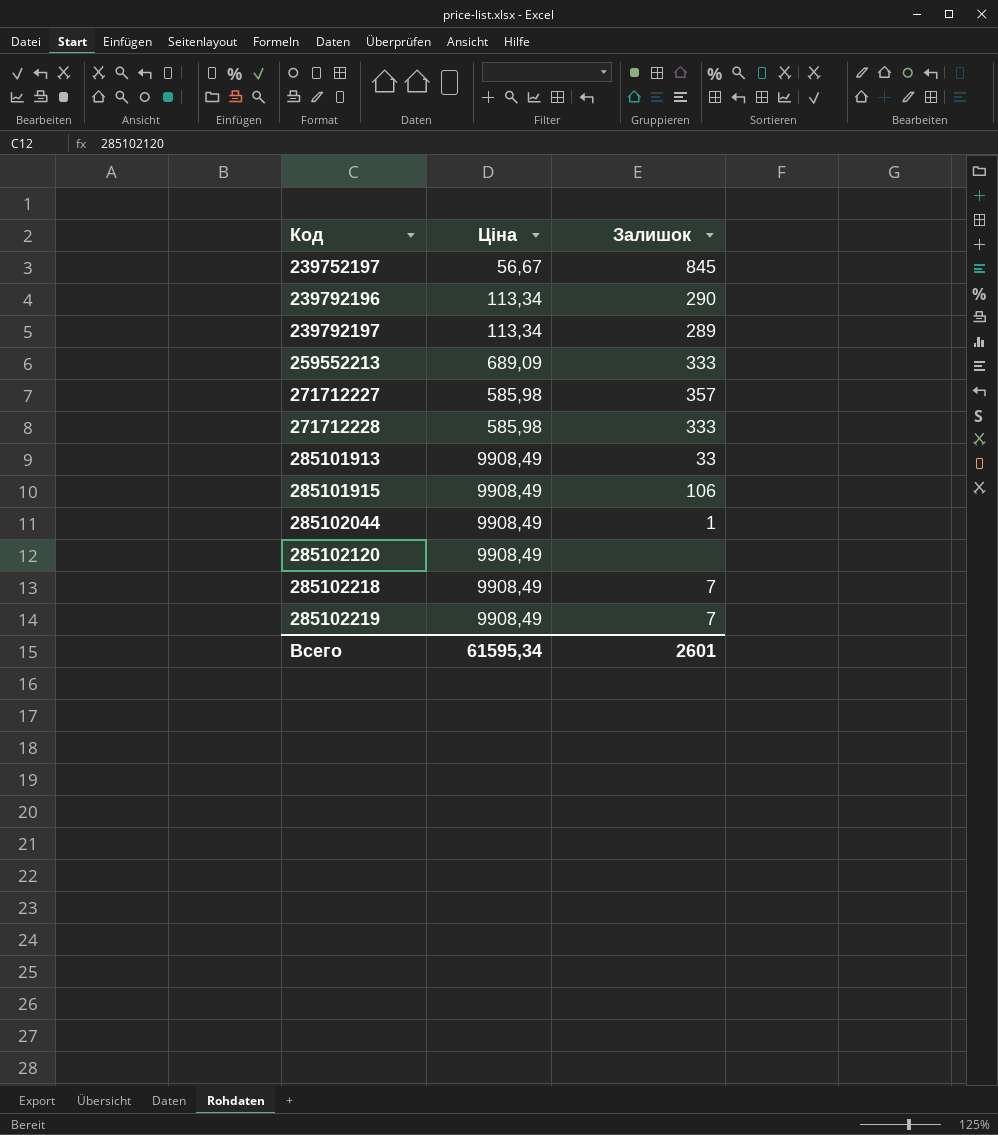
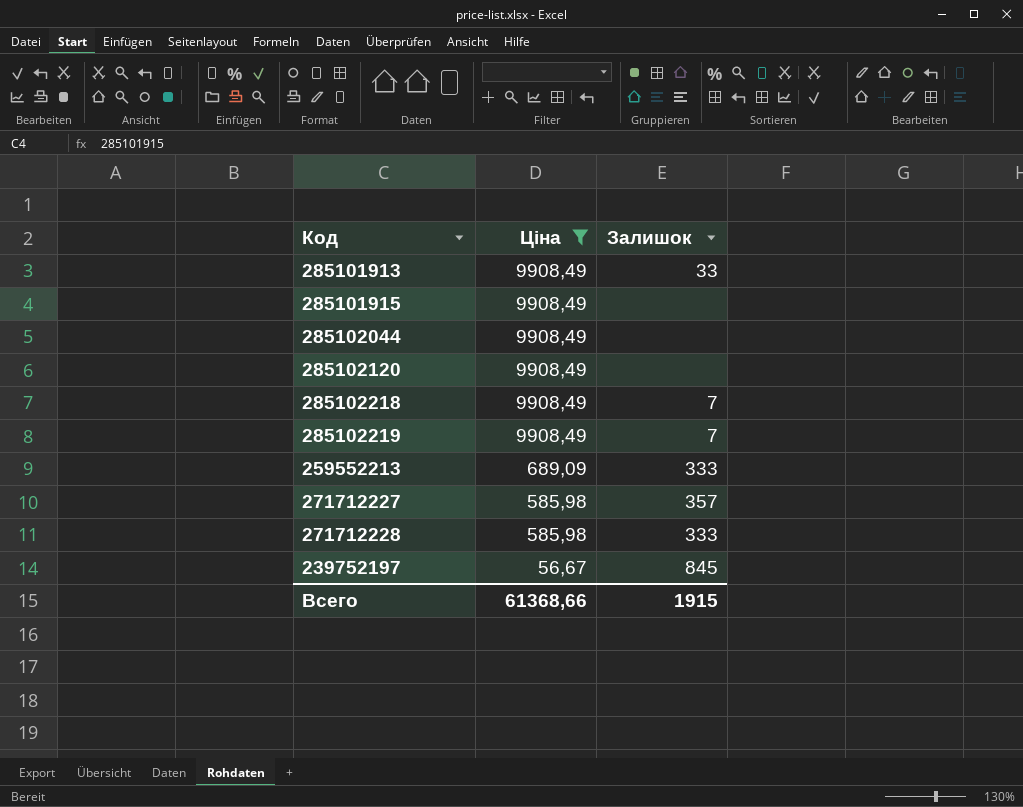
filter: none -> Ціна != 113,34
row order: Код ascending -> Ціна descending
285101915 | Залишок: 106 -> none
285102044 | Залишок: 1 -> none
Всего | Ціна: 61595,34 -> 61368,66
Всего | Залишок: 2601 -> 1915

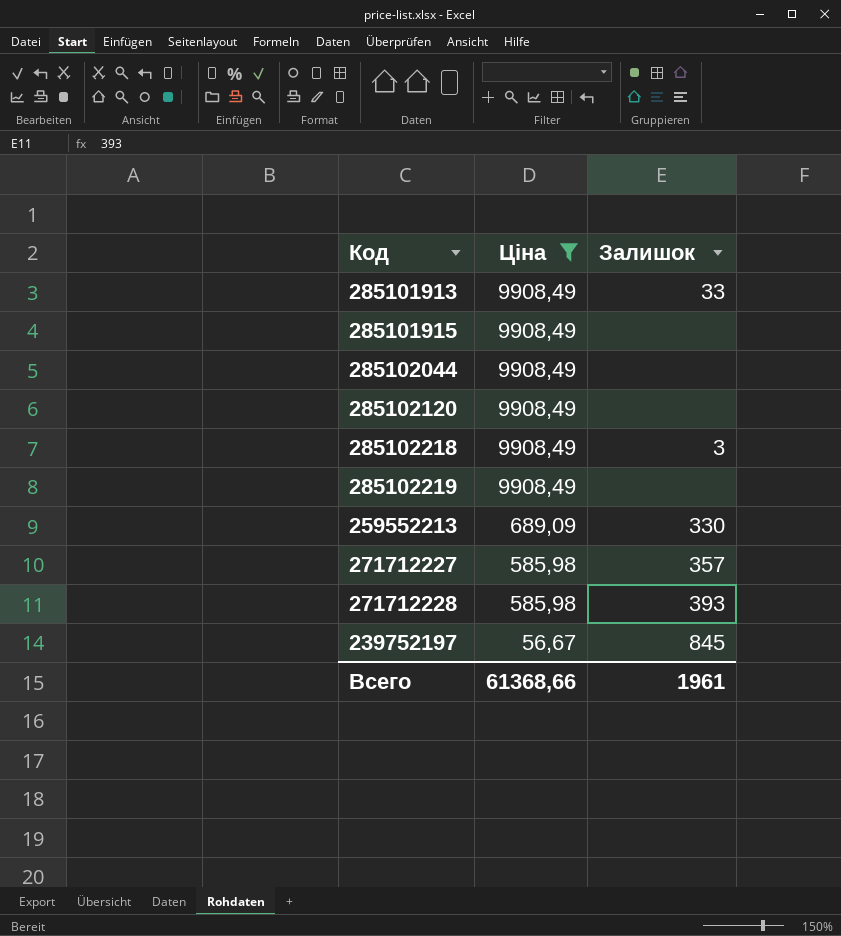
285102218 | Залишок: 7 -> 3
285102219 | Залишок: 7 -> none
259552213 | Залишок: 333 -> 330
271712228 | Залишок: 333 -> 393
Всего | Залишок: 1915 -> 1961

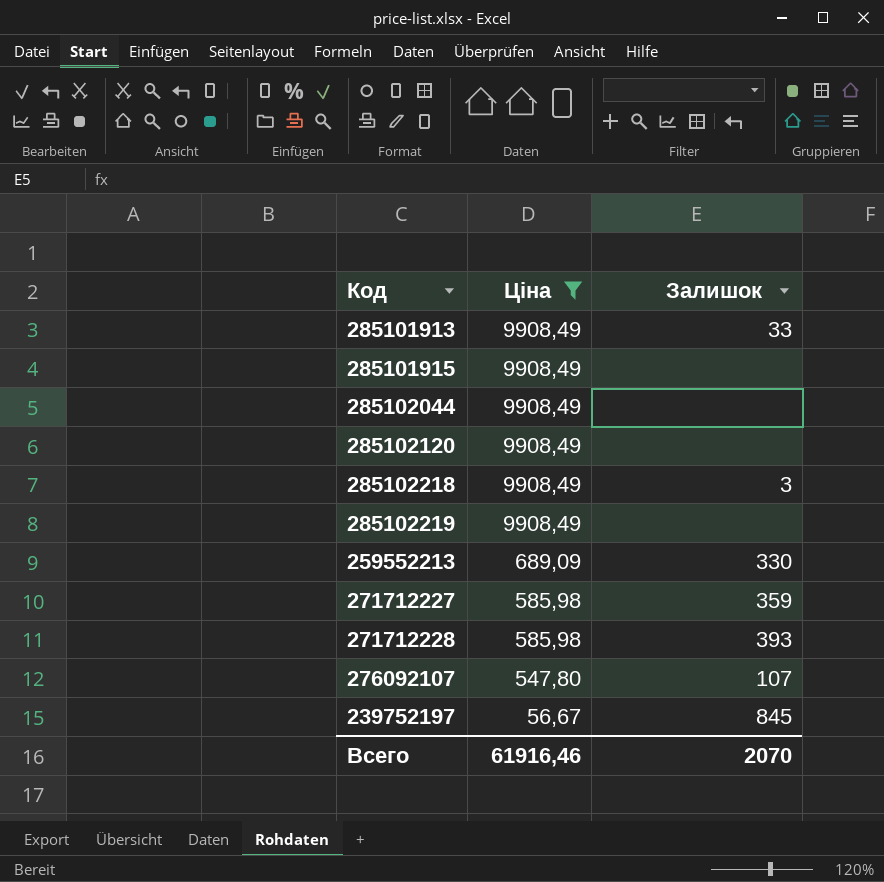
271712227 | Залишок: 357 -> 359
row 276092107: none -> 547,80 | 107
Всего | Ціна: 61368,66 -> 61916,46
Всего | Залишок: 1961 -> 2070

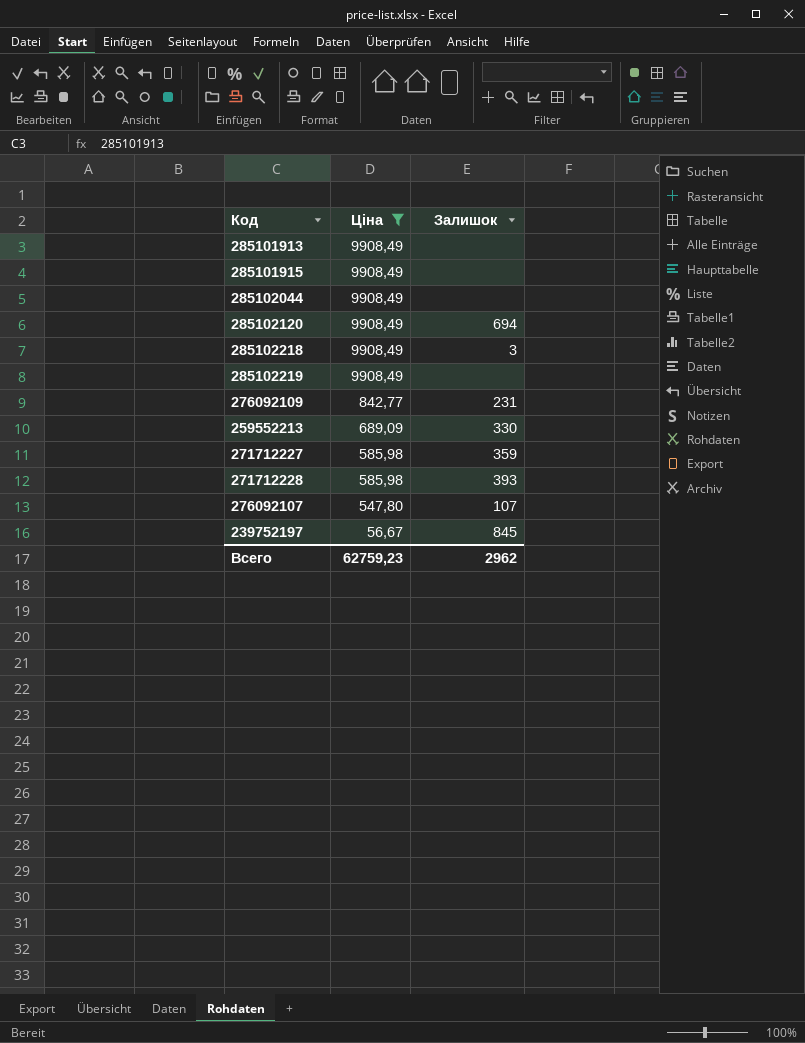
285101913 | Залишок: 33 -> none
285102120 | Залишок: none -> 694
row 276092109: none -> 842,77 | 231
Всего | Ціна: 61916,46 -> 62759,23
Всего | Залишок: 2070 -> 2962

